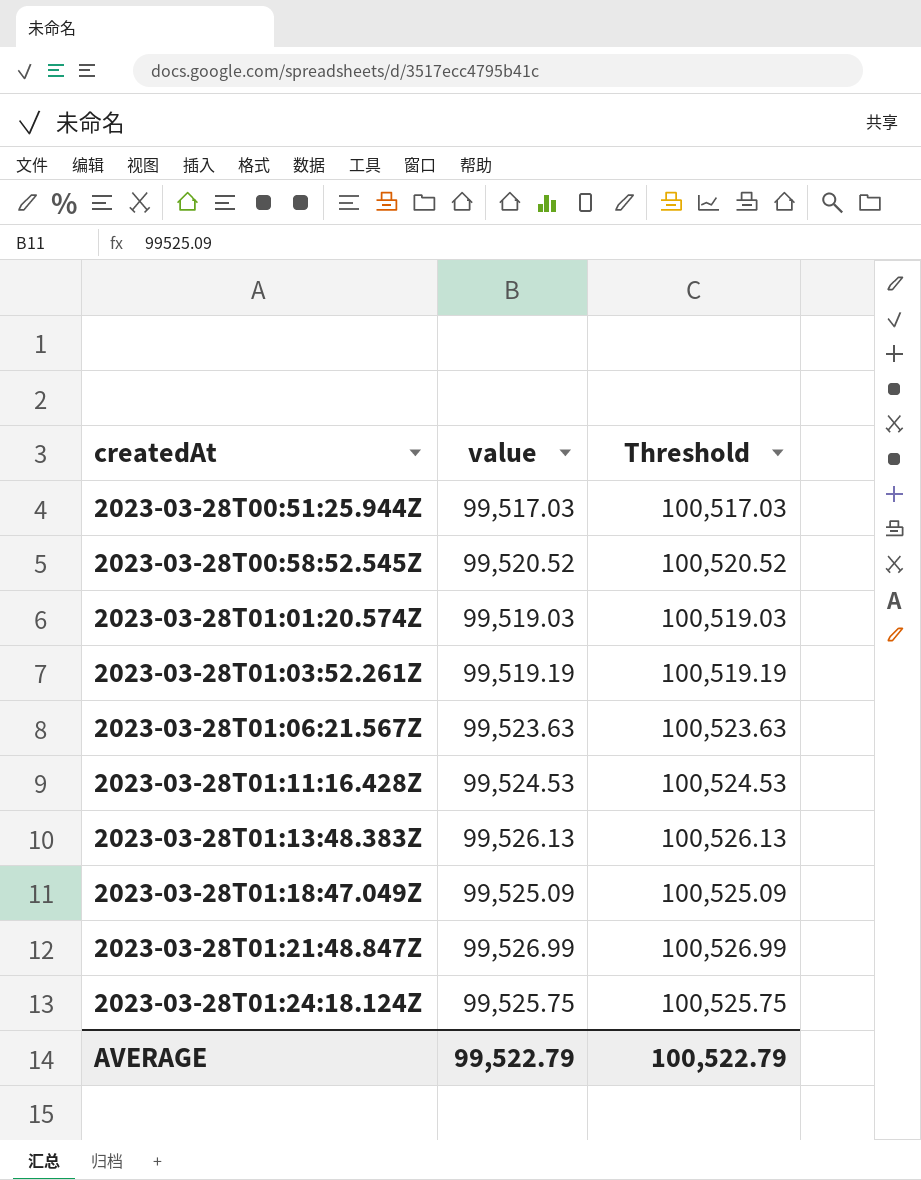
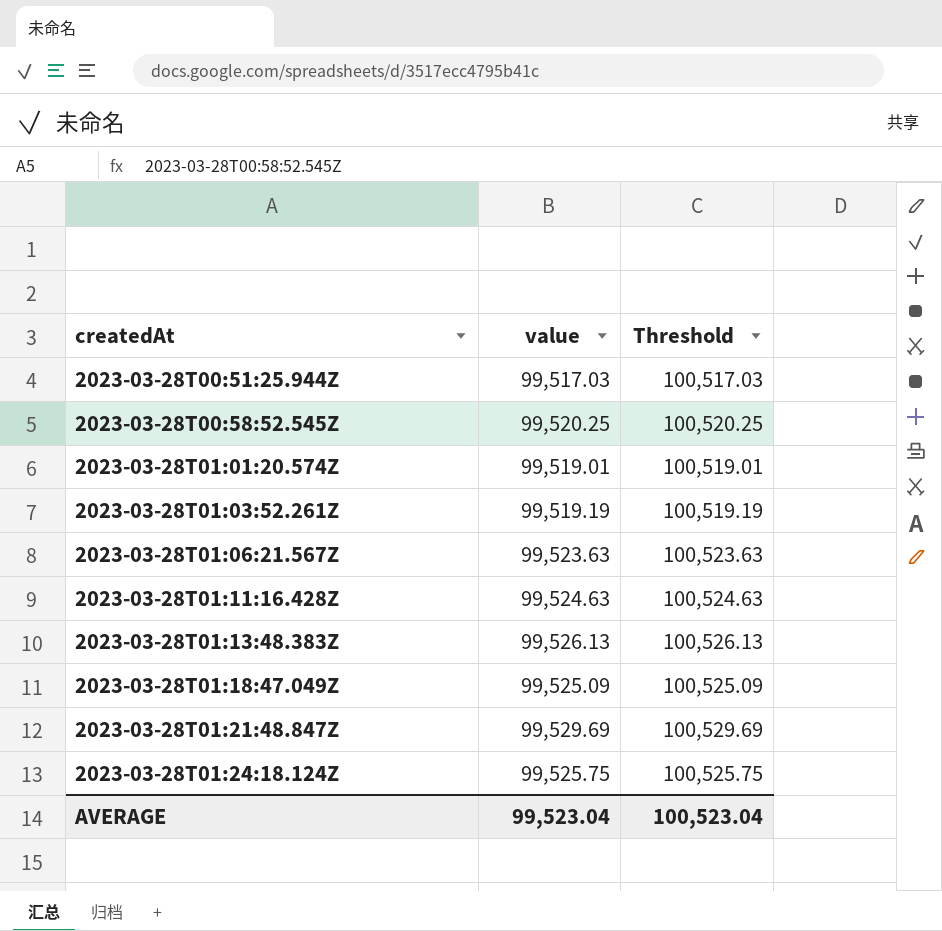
2023-03-28T00:58:52.545Z | value: 99,520.52 -> 99,520.25
2023-03-28T00:58:52.545Z | Threshold: 100,520.52 -> 100,520.25
2023-03-28T01:01:20.574Z | value: 99,519.03 -> 99,519.01
2023-03-28T01:01:20.574Z | Threshold: 100,519.03 -> 100,519.01
2023-03-28T01:11:16.428Z | value: 99,524.53 -> 99,524.63
2023-03-28T01:11:16.428Z | Threshold: 100,524.53 -> 100,524.63
2023-03-28T01:21:48.847Z | value: 99,526.99 -> 99,529.69
2023-03-28T01:21:48.847Z | Threshold: 100,526.99 -> 100,529.69
AVERAGE | value: 99,522.79 -> 99,523.04
AVERAGE | Threshold: 100,522.79 -> 100,523.04

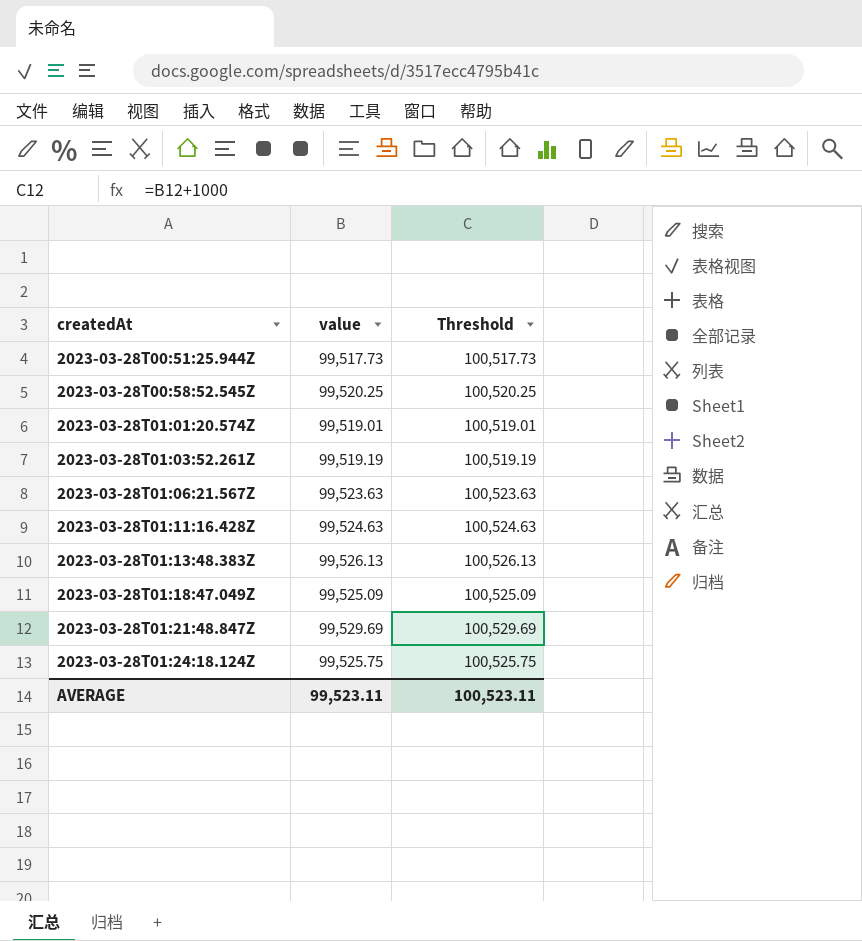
2023-03-28T00:51:25.944Z | value: 99,517.03 -> 99,517.73
2023-03-28T00:51:25.944Z | Threshold: 100,517.03 -> 100,517.73
AVERAGE | value: 99,523.04 -> 99,523.11
AVERAGE | Threshold: 100,523.04 -> 100,523.11

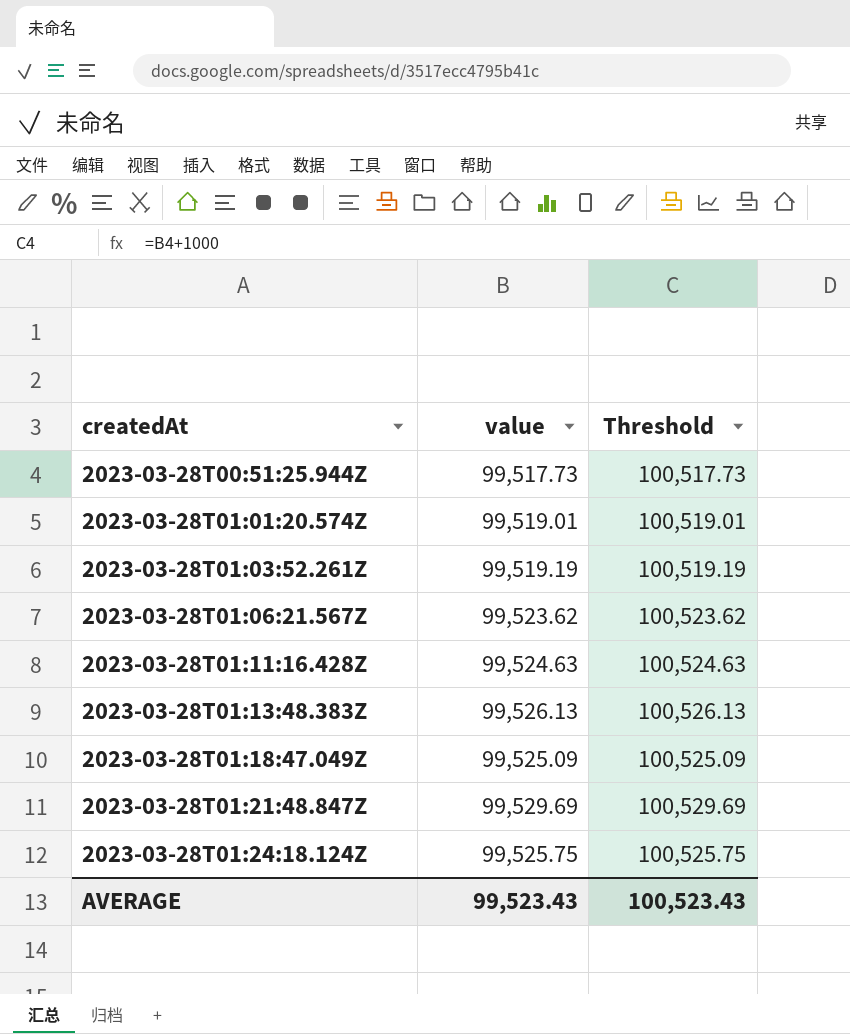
row 2023-03-28T00:58:52.545Z: 99,520.25 | 100,520.25 -> none
2023-03-28T01:06:21.567Z | value: 99,523.63 -> 99,523.62
2023-03-28T01:06:21.567Z | Threshold: 100,523.63 -> 100,523.62
AVERAGE | value: 99,523.11 -> 99,523.43
AVERAGE | Threshold: 100,523.11 -> 100,523.43

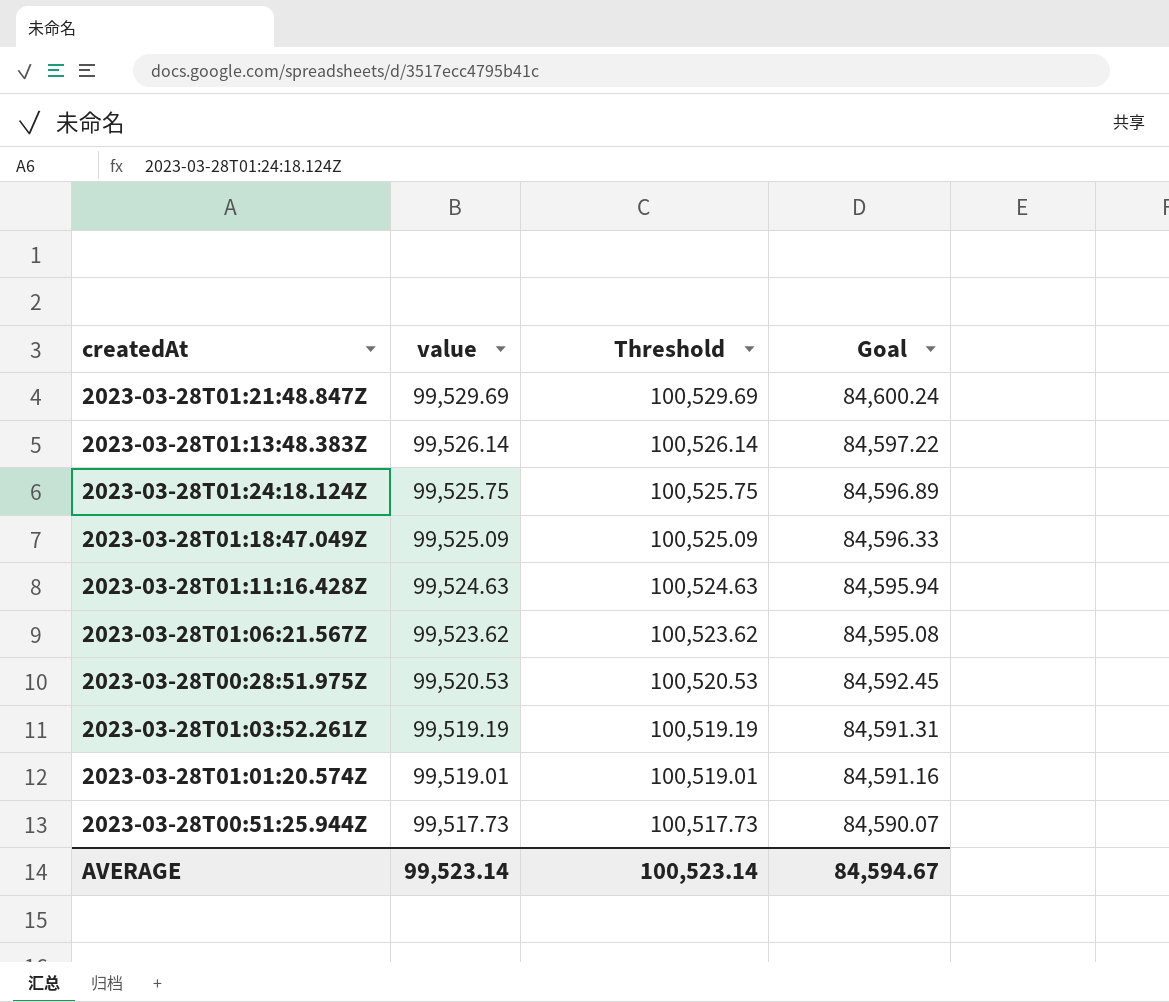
row order: createdAt ascending -> value descending
column Goal | formula: none -> [value] * 0.85
2023-03-28T01:13:48.383Z | value: 99,526.13 -> 99,526.14
2023-03-28T01:13:48.383Z | Threshold: 100,526.13 -> 100,526.14
row 2023-03-28T00:28:51.975Z: none -> 99,520.53 | 100,520.53 | 84,592.45
AVERAGE | value: 99,523.43 -> 99,523.14
AVERAGE | Threshold: 100,523.43 -> 100,523.14

